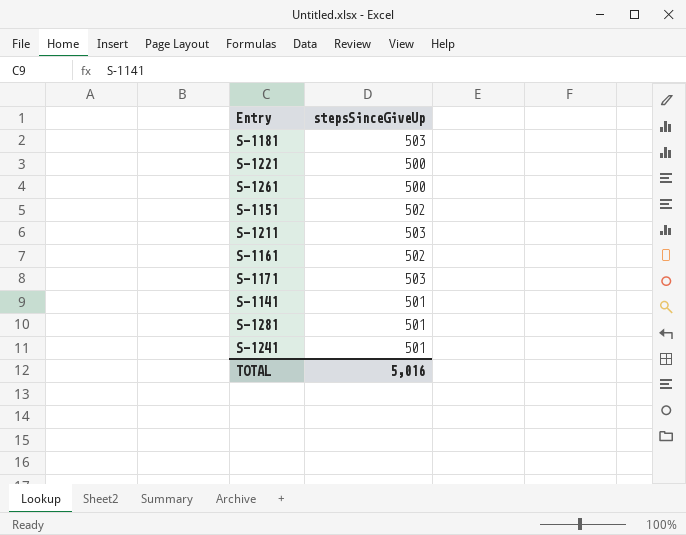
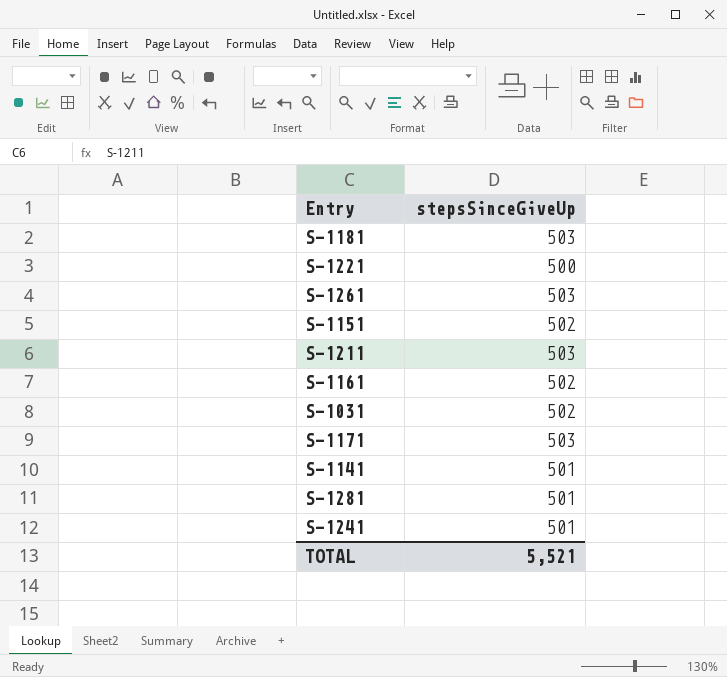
S-1261 | stepsSinceGiveUp: 500 -> 503
row S-1031: none -> 502
TOTAL | stepsSinceGiveUp: 5,016 -> 5,521

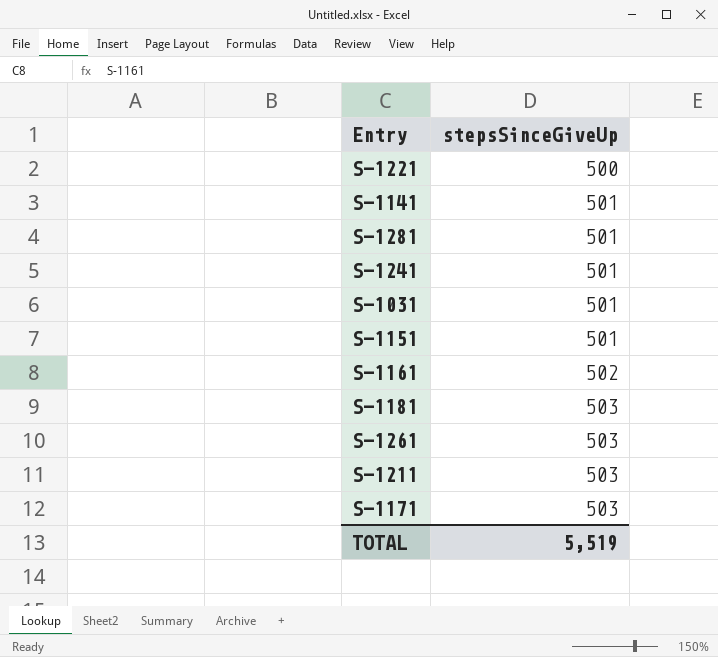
row order: none -> stepsSinceGiveUp ascending
S-1031 | stepsSinceGiveUp: 502 -> 501
S-1151 | stepsSinceGiveUp: 502 -> 501
TOTAL | stepsSinceGiveUp: 5,521 -> 5,519

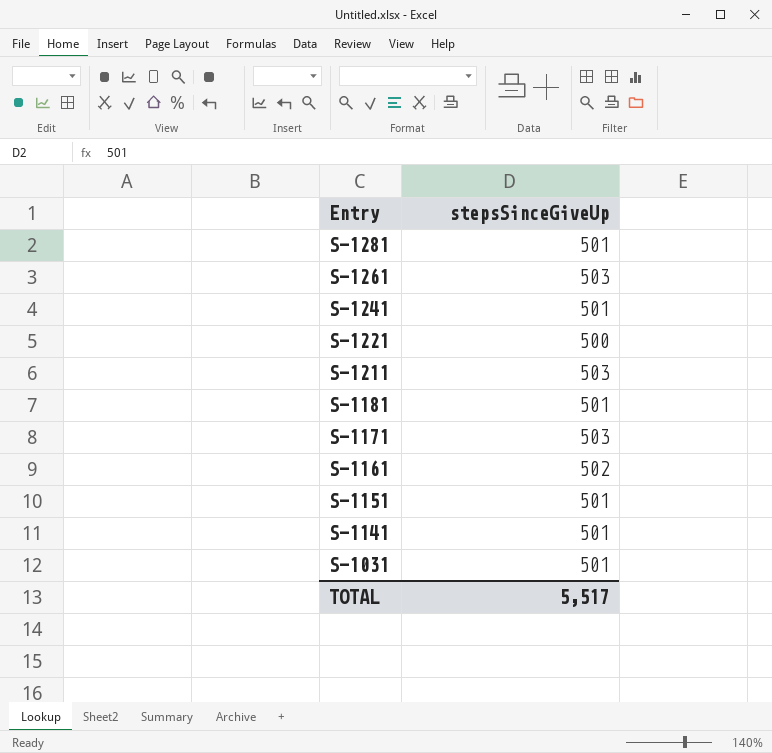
row order: stepsSinceGiveUp ascending -> Entry descending
S-1181 | stepsSinceGiveUp: 503 -> 501
TOTAL | stepsSinceGiveUp: 5,519 -> 5,517

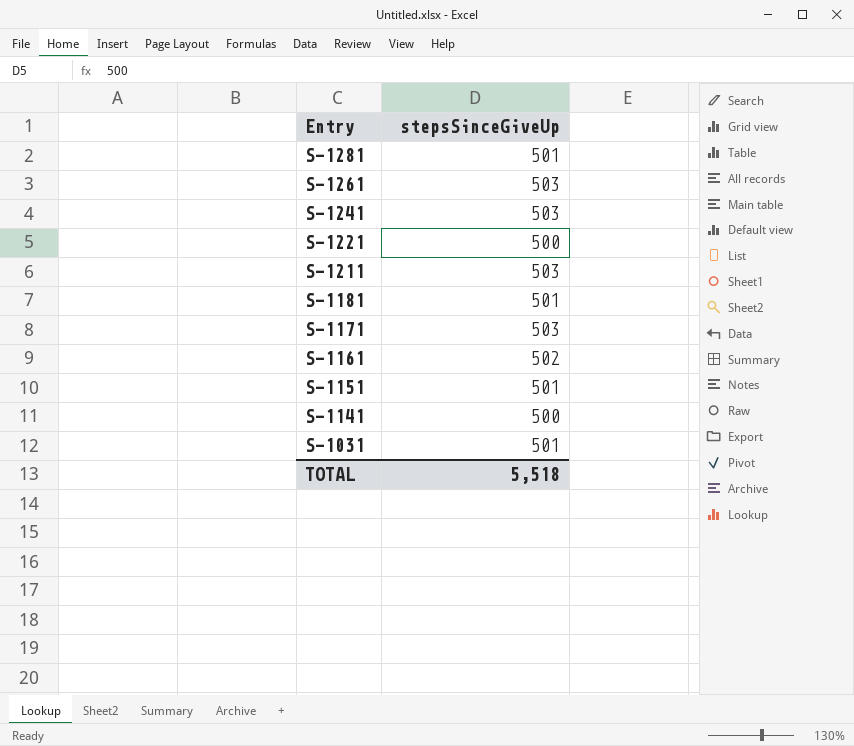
S-1241 | stepsSinceGiveUp: 501 -> 503
S-1141 | stepsSinceGiveUp: 501 -> 500
TOTAL | stepsSinceGiveUp: 5,517 -> 5,518

